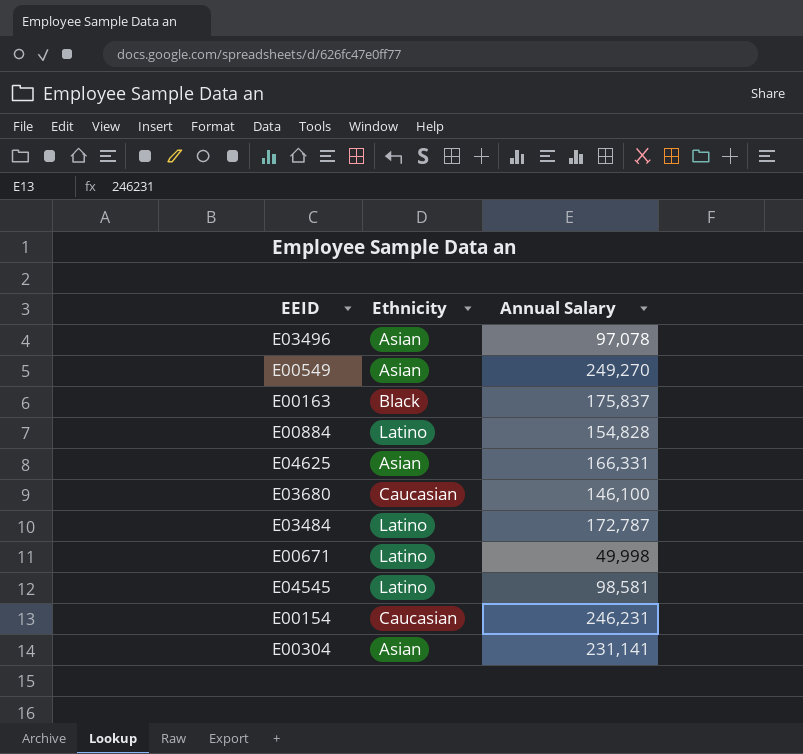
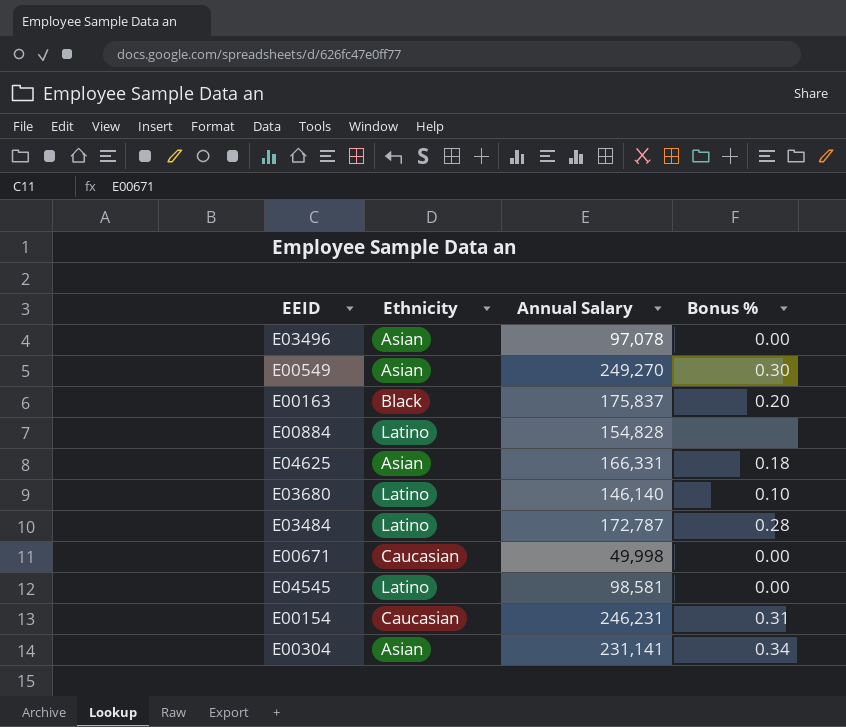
column Bonus % | position: none -> 4
E03680 | Ethnicity: Caucasian -> Latino
E03680 | Annual Salary: 146,100 -> 146,140
E00671 | Ethnicity: Latino -> Caucasian

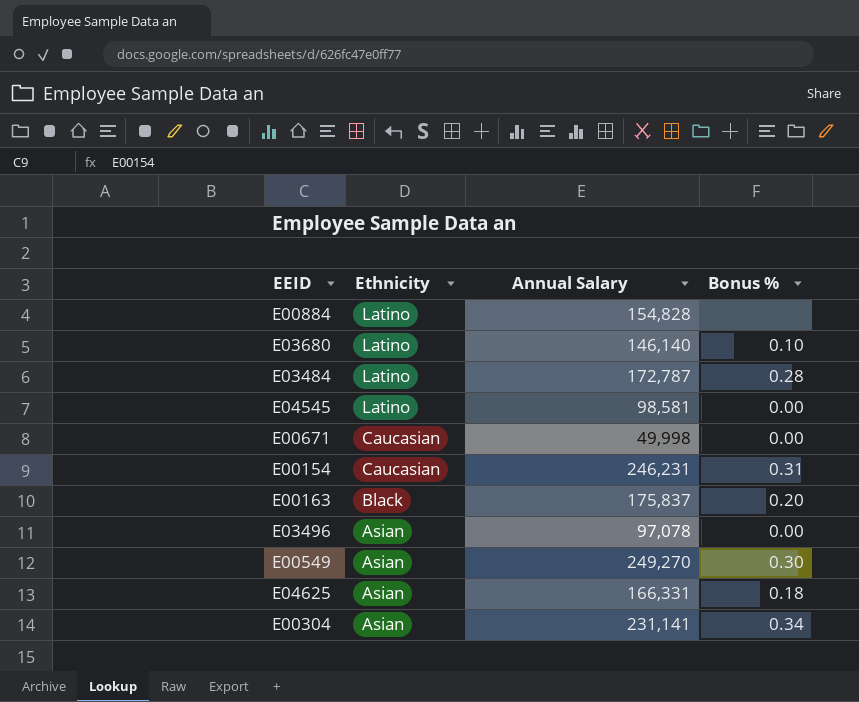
row order: none -> Ethnicity descending

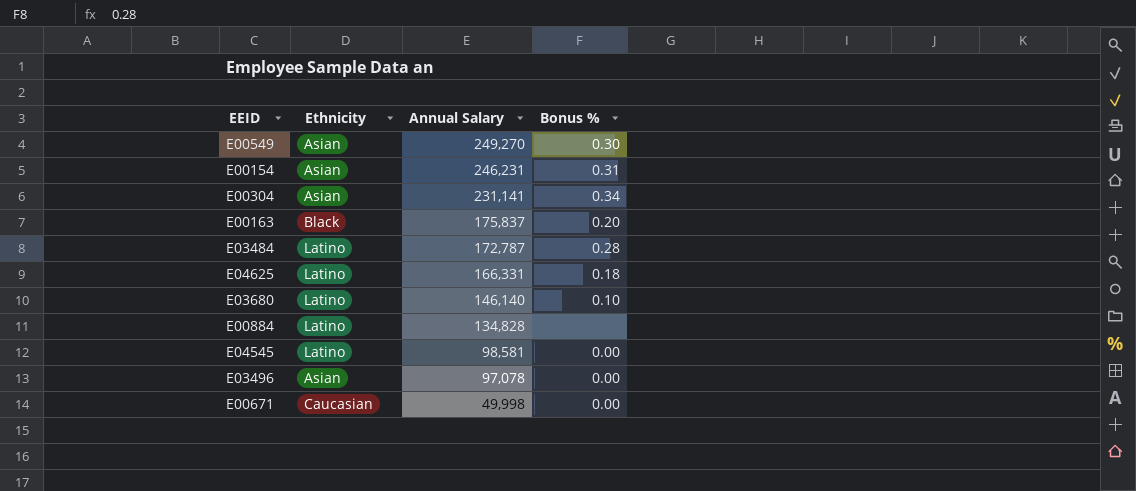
row order: Ethnicity descending -> Annual Salary descending
E00154 | Ethnicity: Caucasian -> Asian
E04625 | Ethnicity: Asian -> Latino
E00884 | Annual Salary: 154,828 -> 134,828

